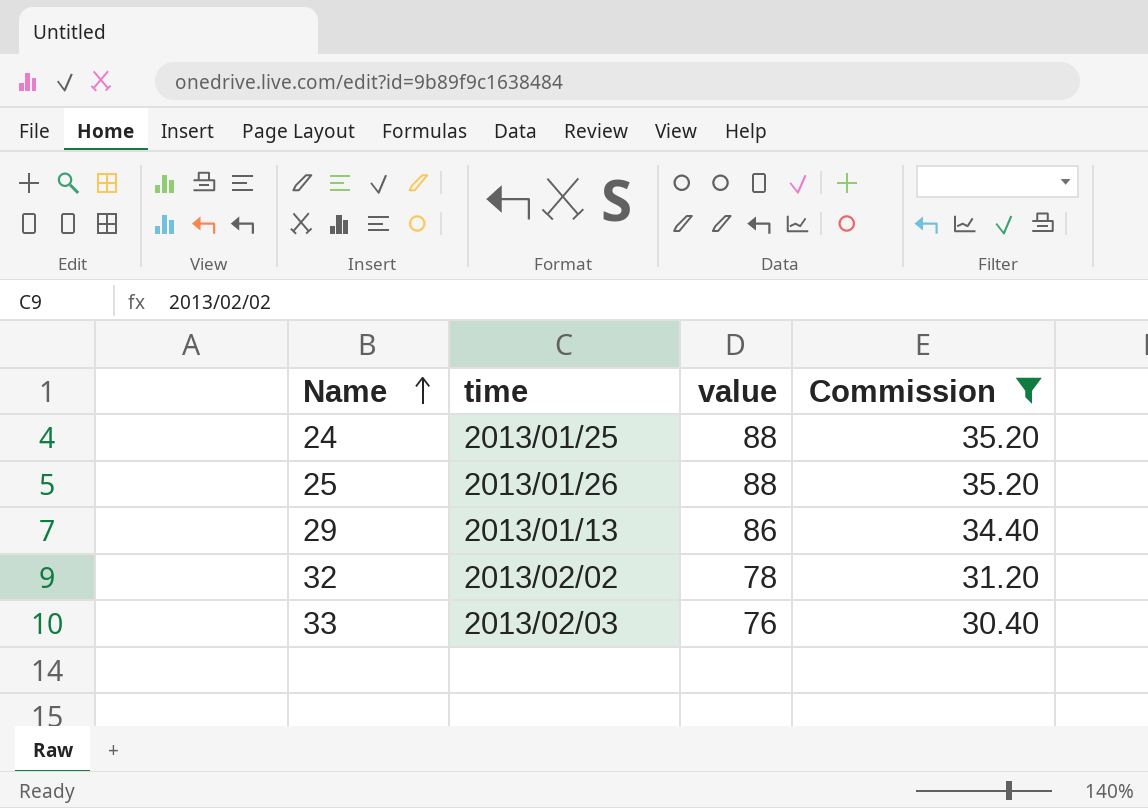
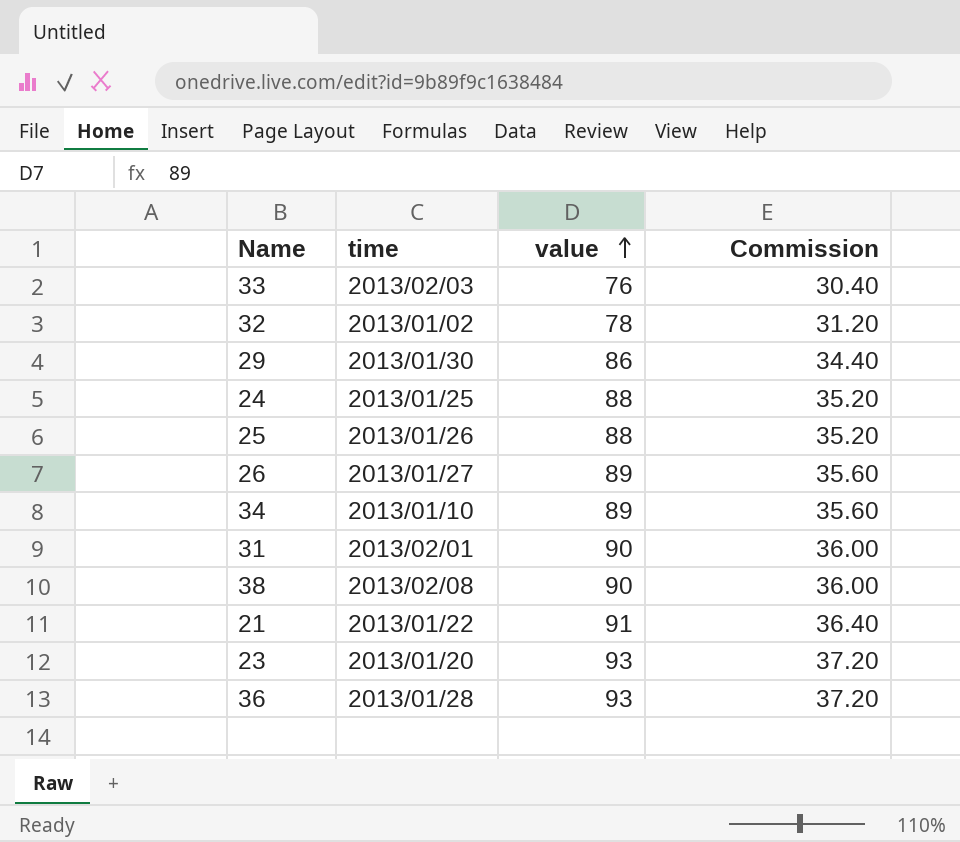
filter: Commission <= 35.20 -> none
row order: Name ascending -> value ascending
32 | time: 2013/02/02 -> 2013/01/02
29 | time: 2013/01/13 -> 2013/01/30

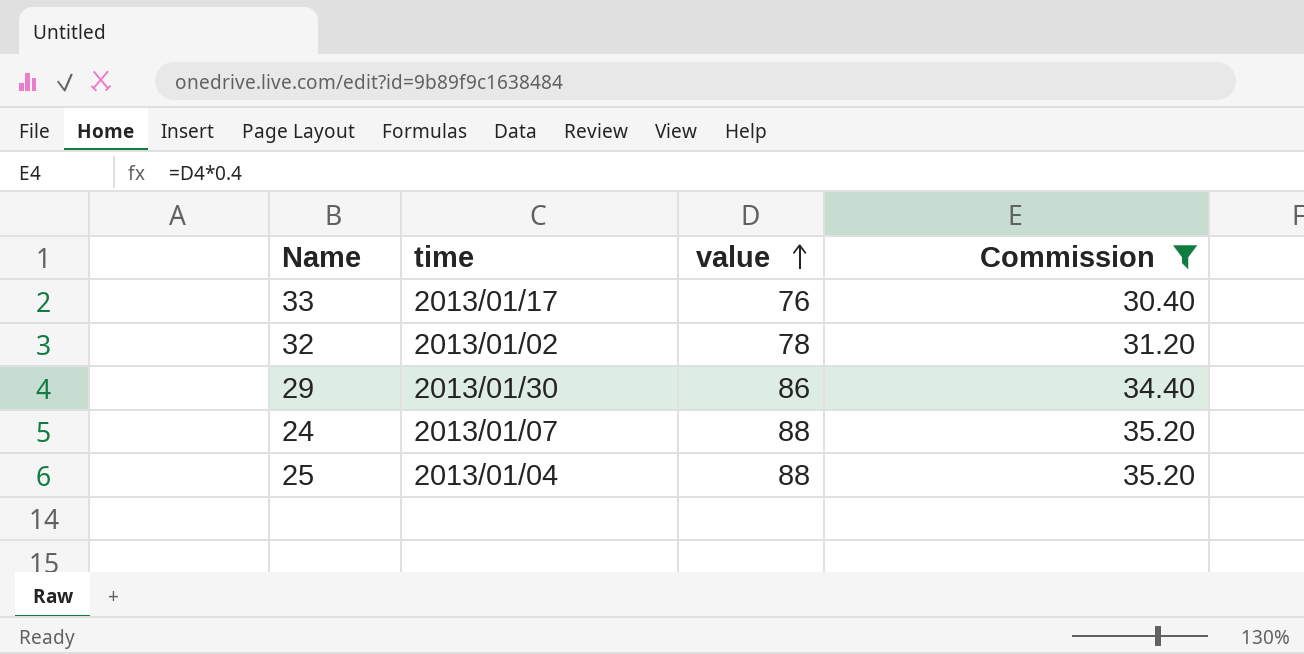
filter: none -> Commission <= 35.20
33 | time: 2013/02/03 -> 2013/01/17
24 | time: 2013/01/25 -> 2013/01/07
25 | time: 2013/01/26 -> 2013/01/04

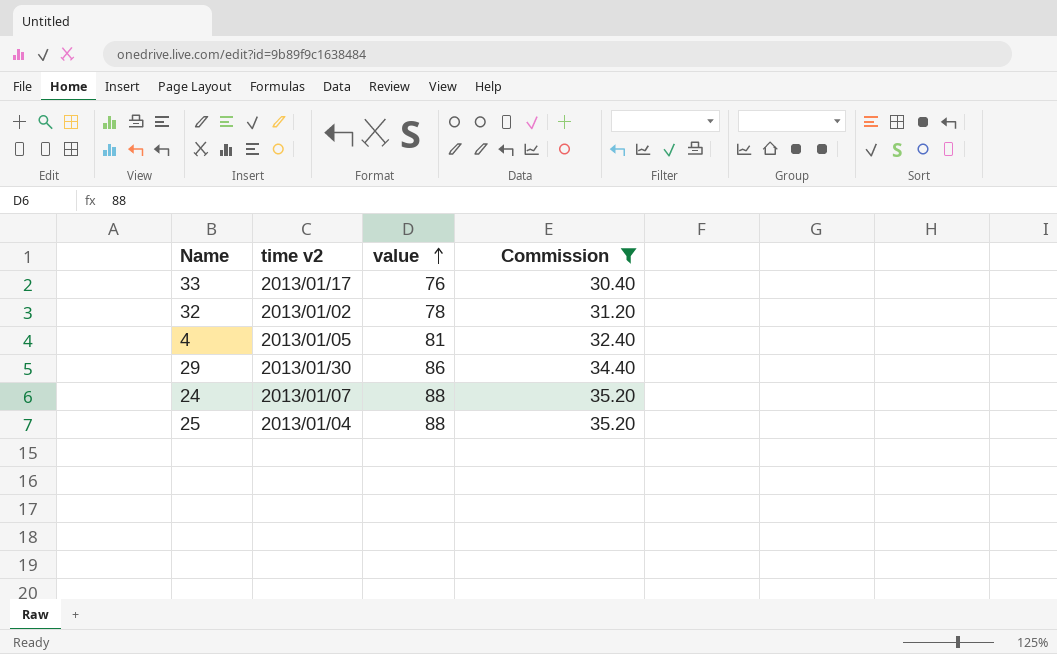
column name: time -> time v2
row 4: none -> 2013/01/05 | 81 | 32.40

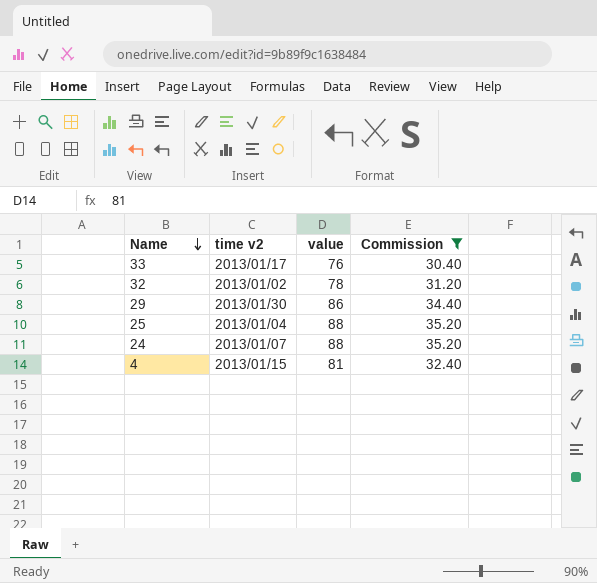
row order: value ascending -> Name descending
4 | time v2: 2013/01/05 -> 2013/01/15

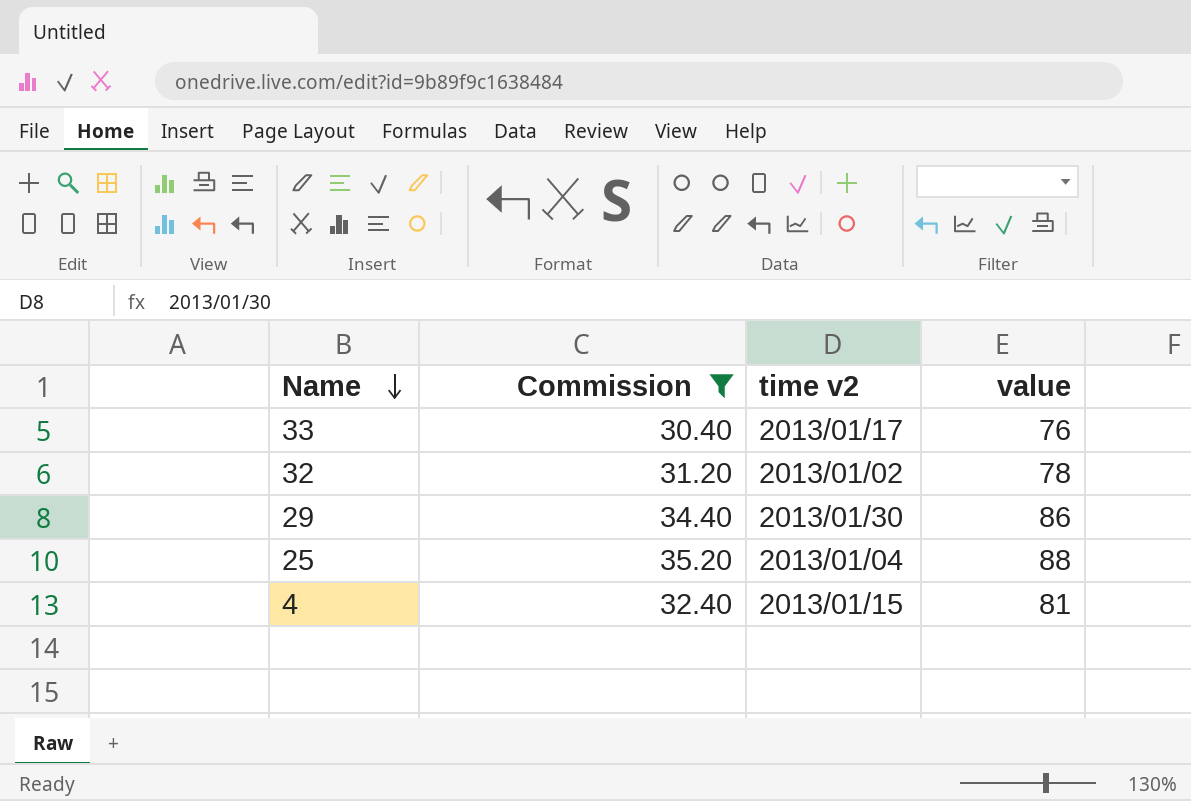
column Commission | position: 4 -> 2
row 24: 2013/01/07 | 88 | 35.20 -> none

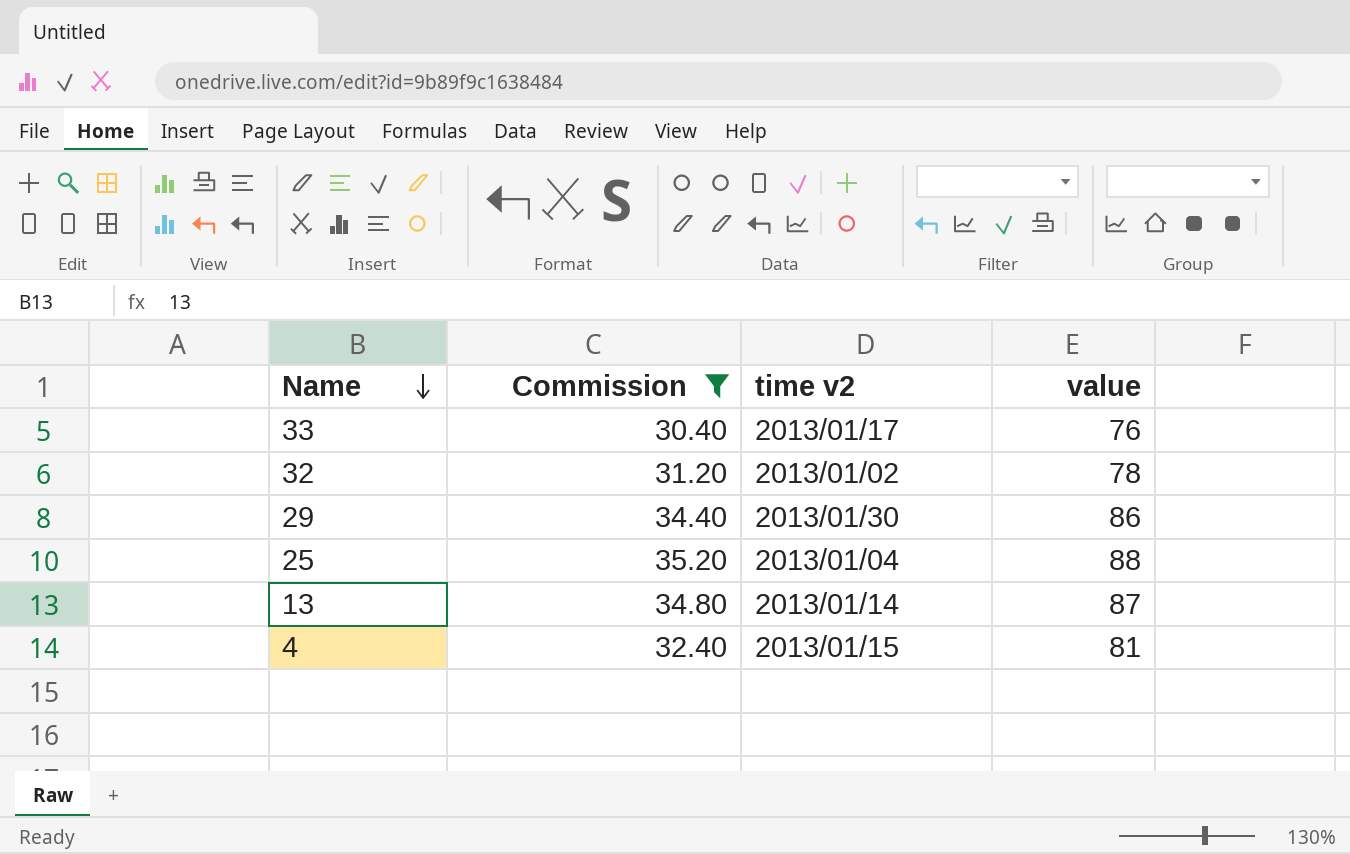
row 13: none -> 34.80 | 2013/01/14 | 87

